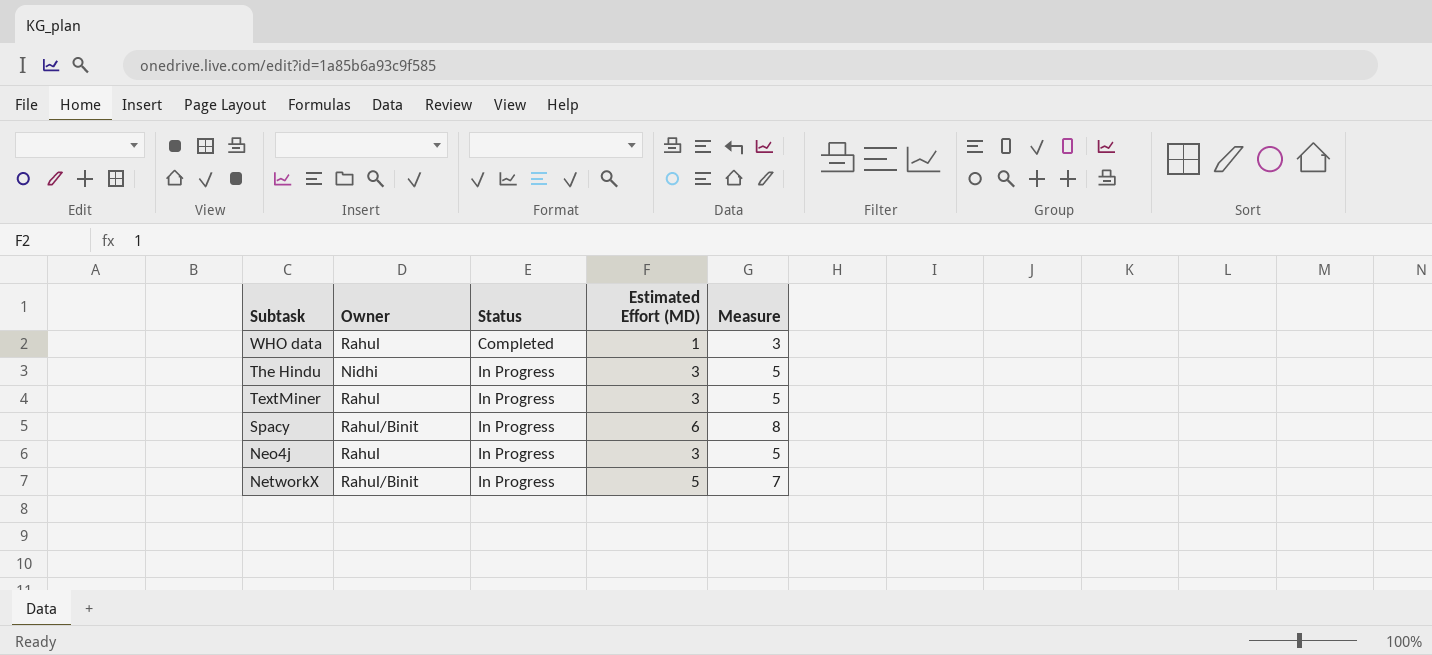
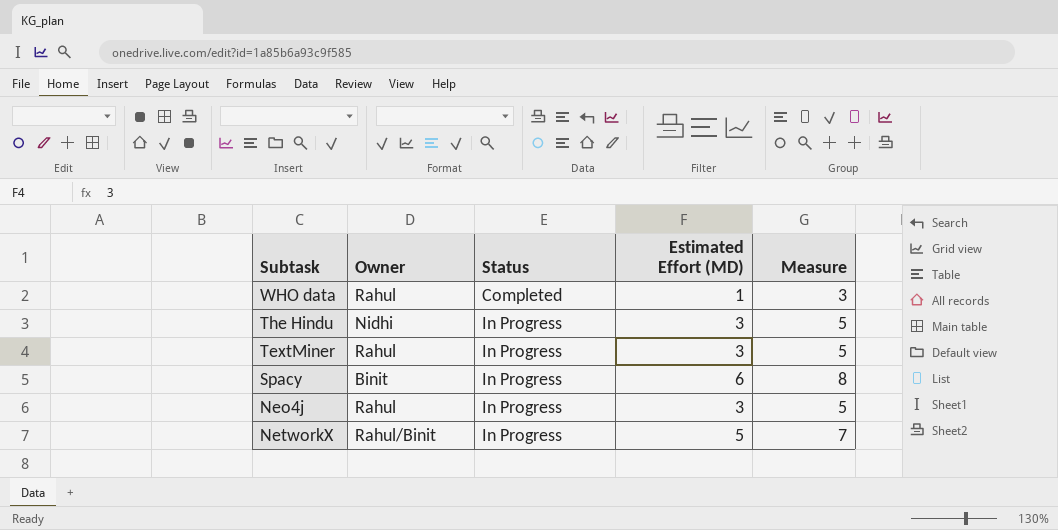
Spacy | Owner: Rahul/Binit -> Binit

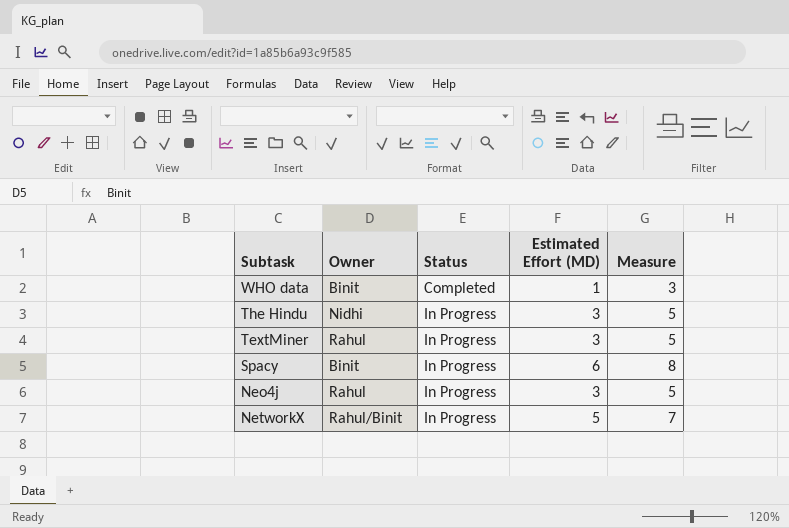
WHO data | Owner: Rahul -> Binit

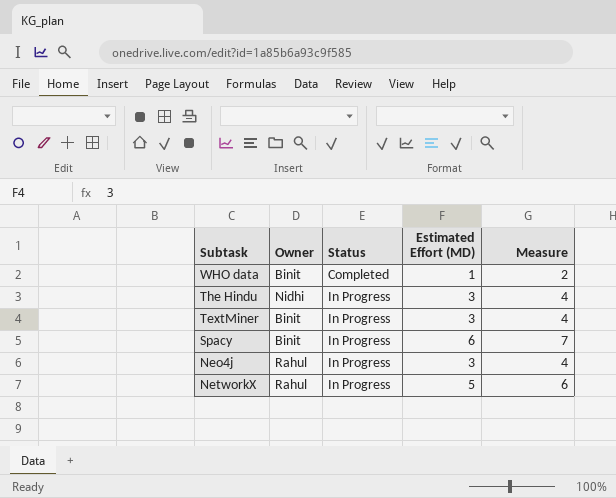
column Measure | formula: [Estimated Effort (MD)] + 2 -> [Estimated Effort (MD)] + 1
TextMiner | Owner: Rahul -> Binit
NetworkX | Owner: Rahul/Binit -> Rahul

